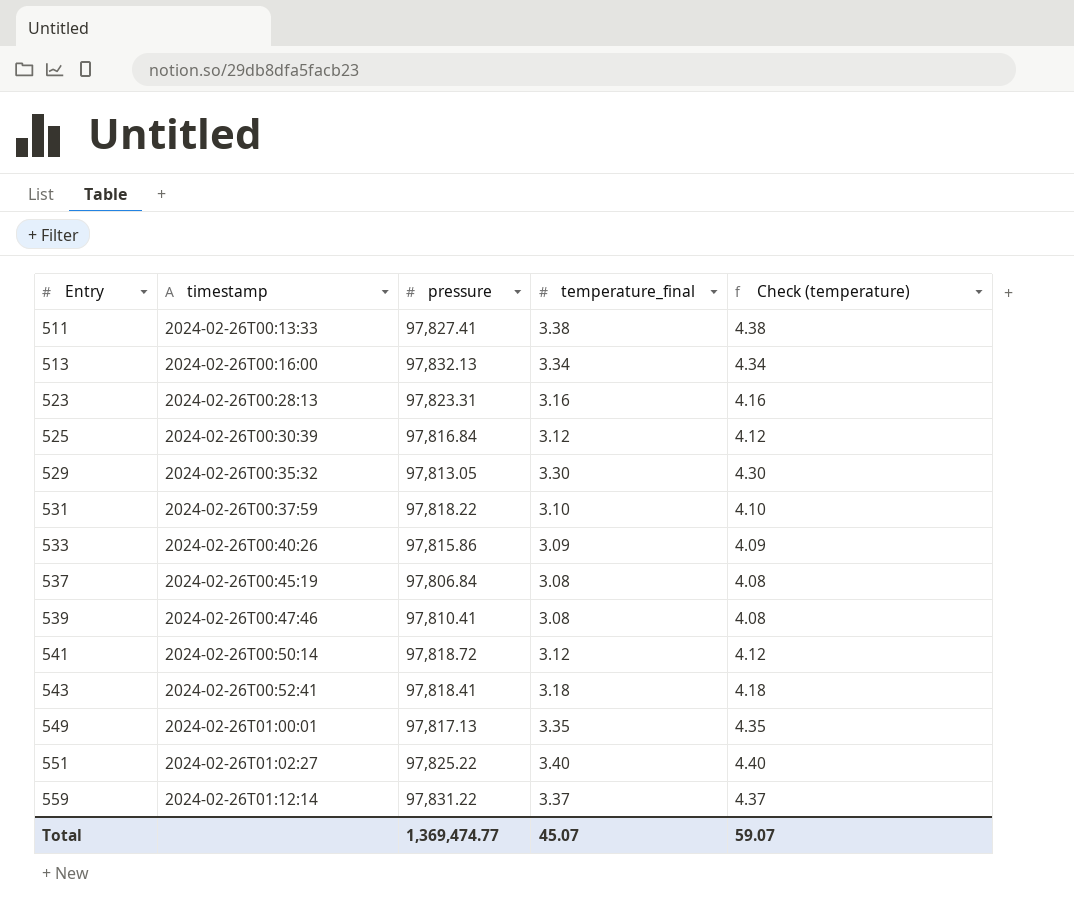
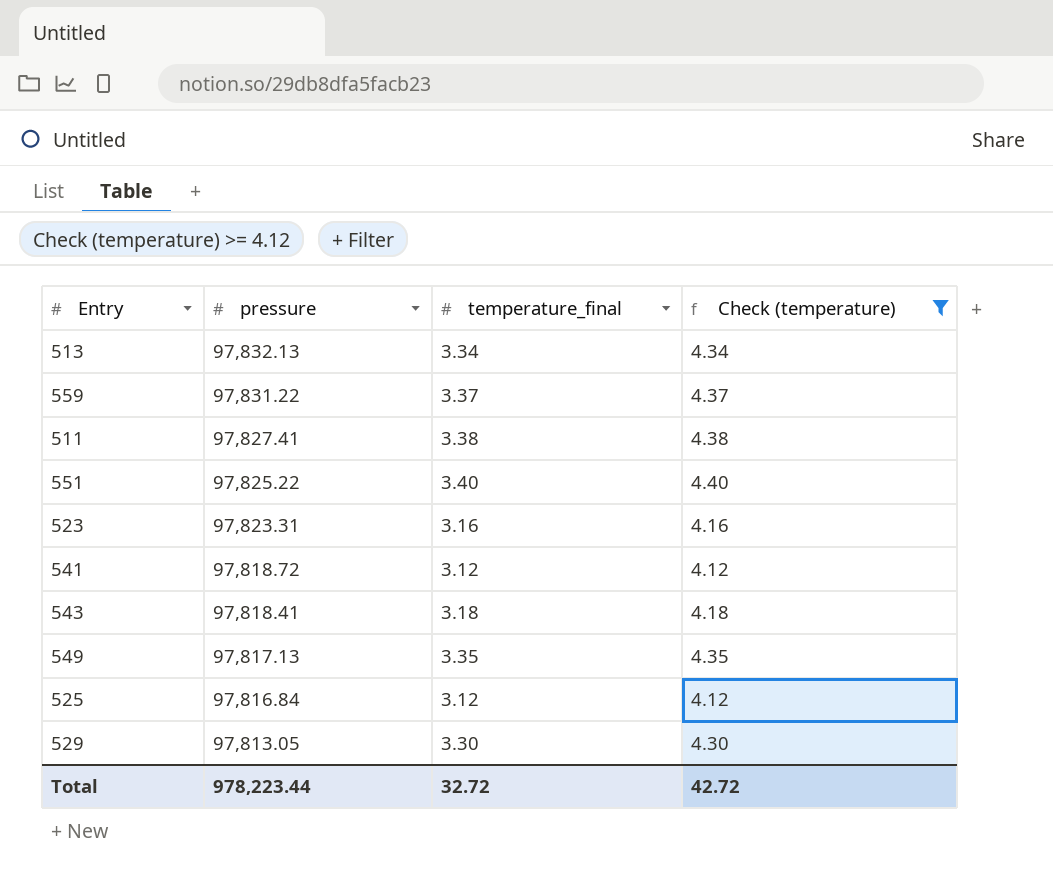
filter: none -> Check (temperature) >= 4.12
row order: Entry ascending -> pressure descending
column timestamp | position: 2 -> none
Total | pressure: 1,369,474.77 -> 978,223.44
Total | temperature_final: 45.07 -> 32.72
Total | Check (temperature): 59.07 -> 42.72

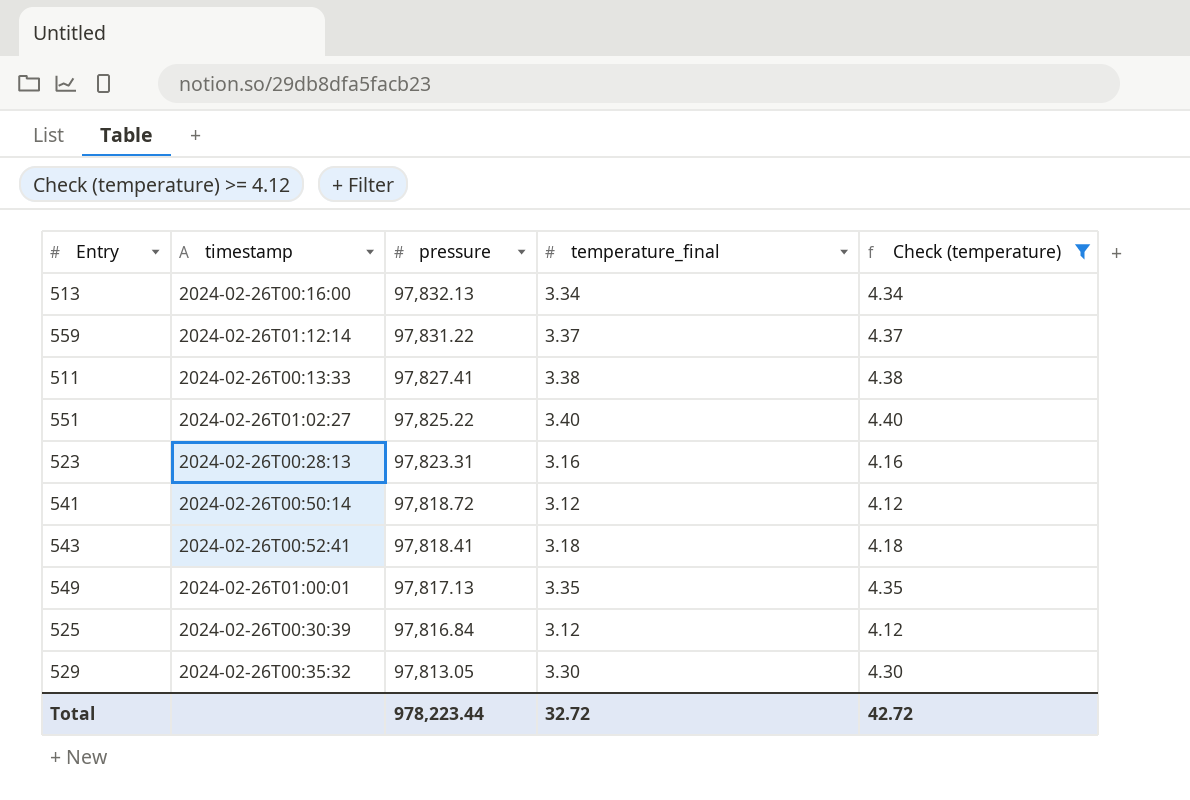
column timestamp | position: none -> 2

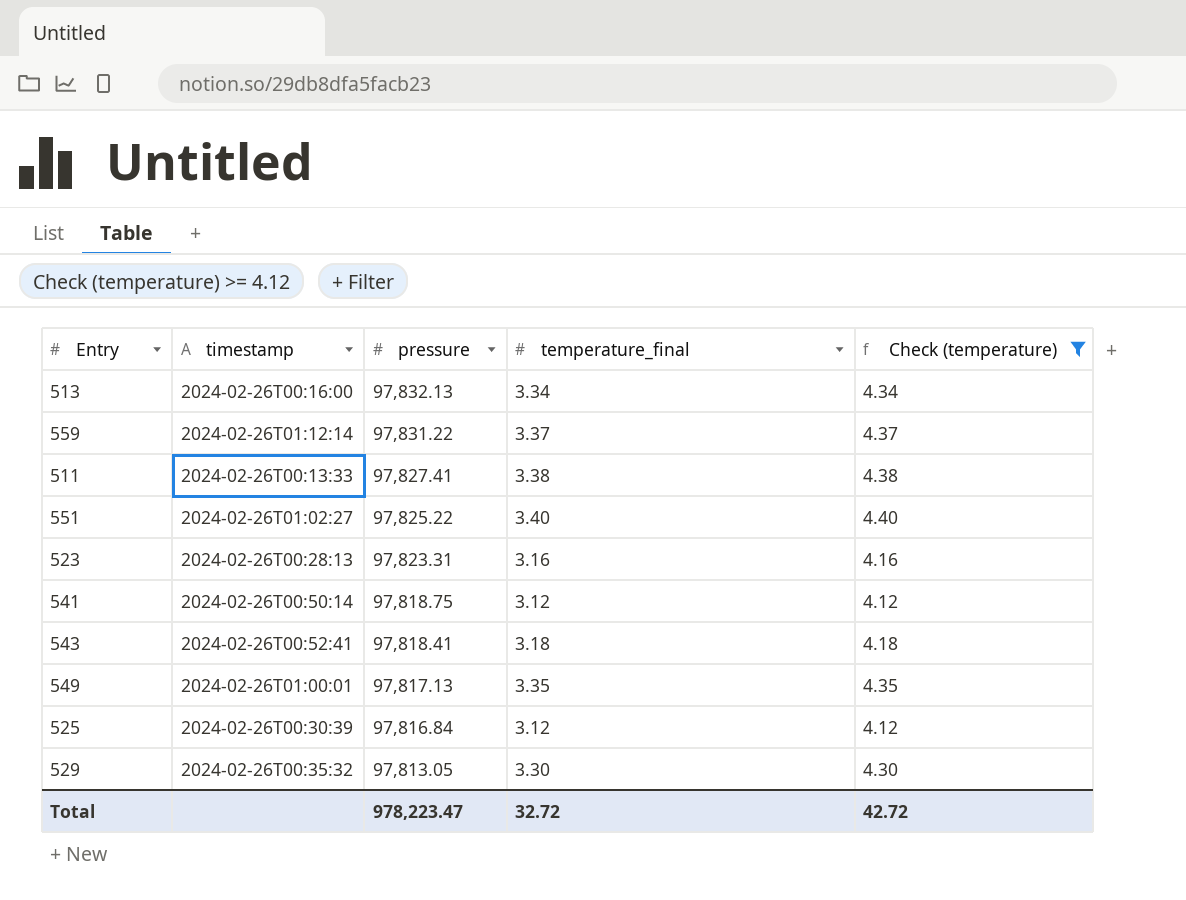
541 | pressure: 97,818.72 -> 97,818.75
Total | pressure: 978,223.44 -> 978,223.47

